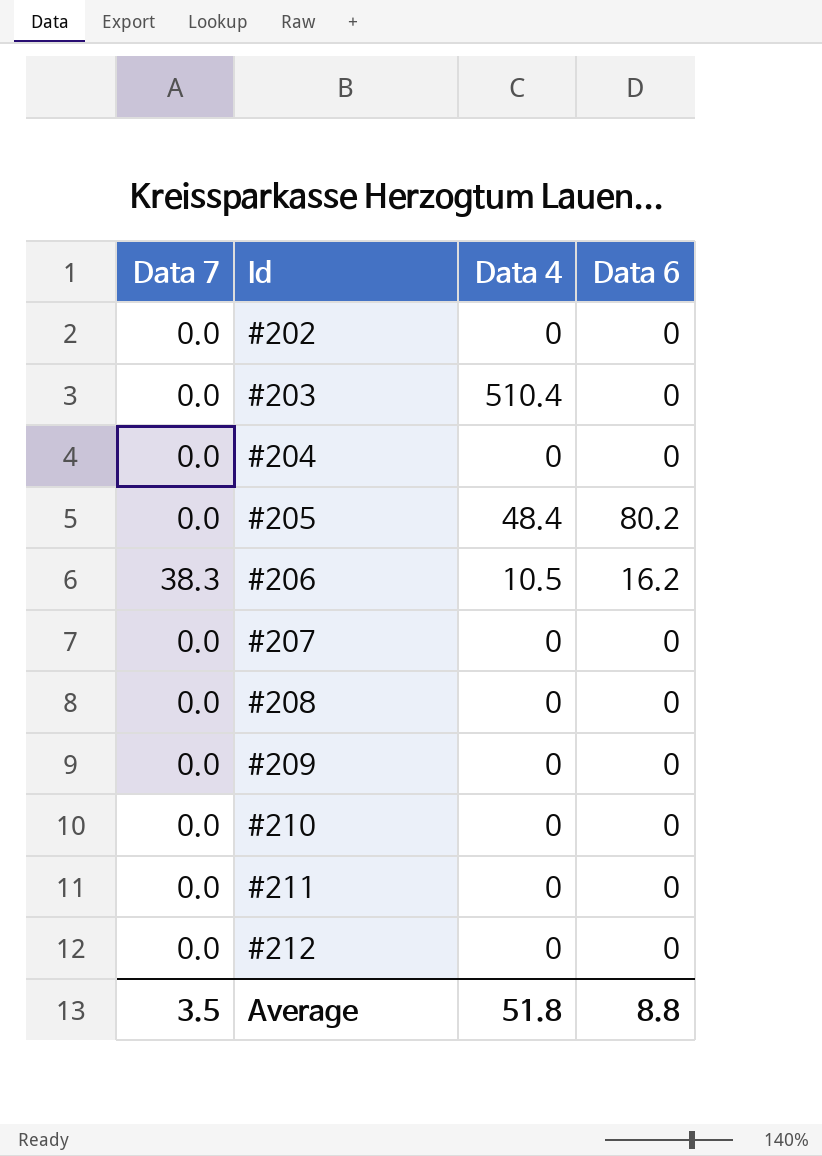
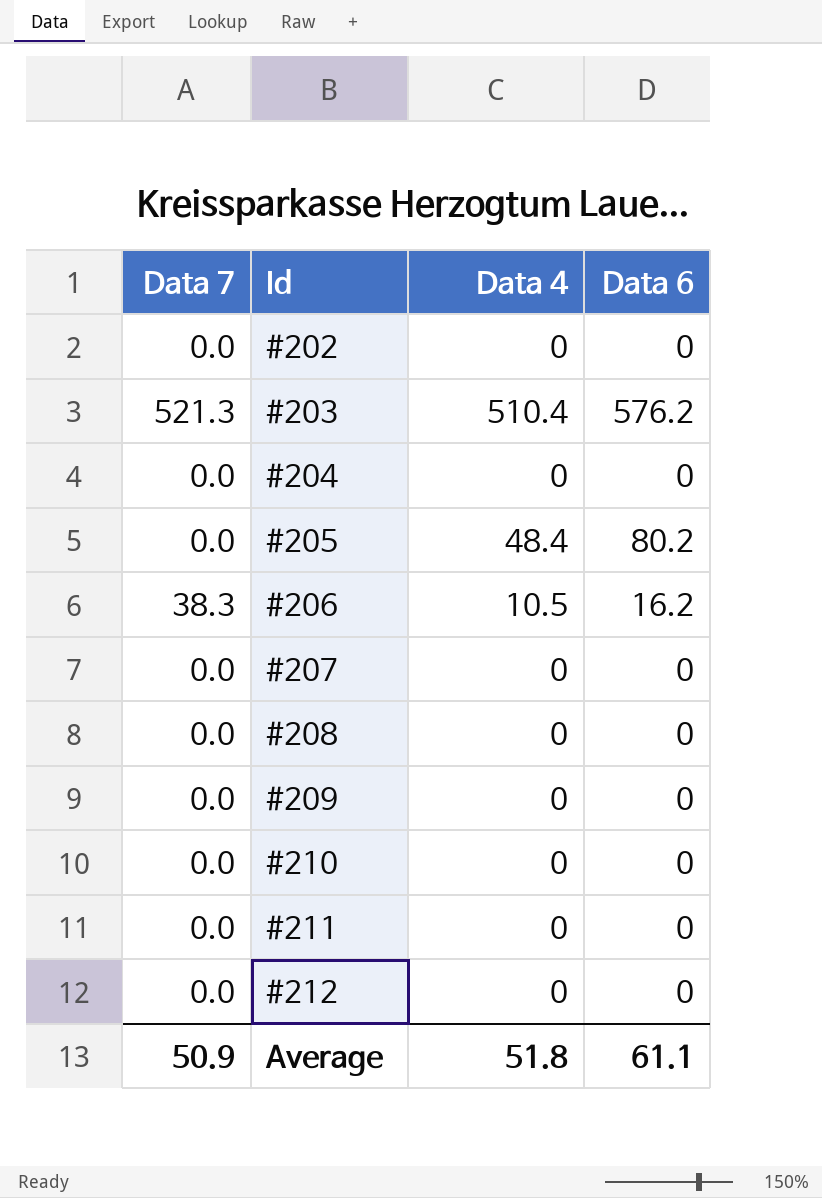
#203 | Data 7: 0.0 -> 521.3
#203 | Data 6: 0 -> 576.2
Average | Data 7: 3.5 -> 50.9
Average | Data 6: 8.8 -> 61.1

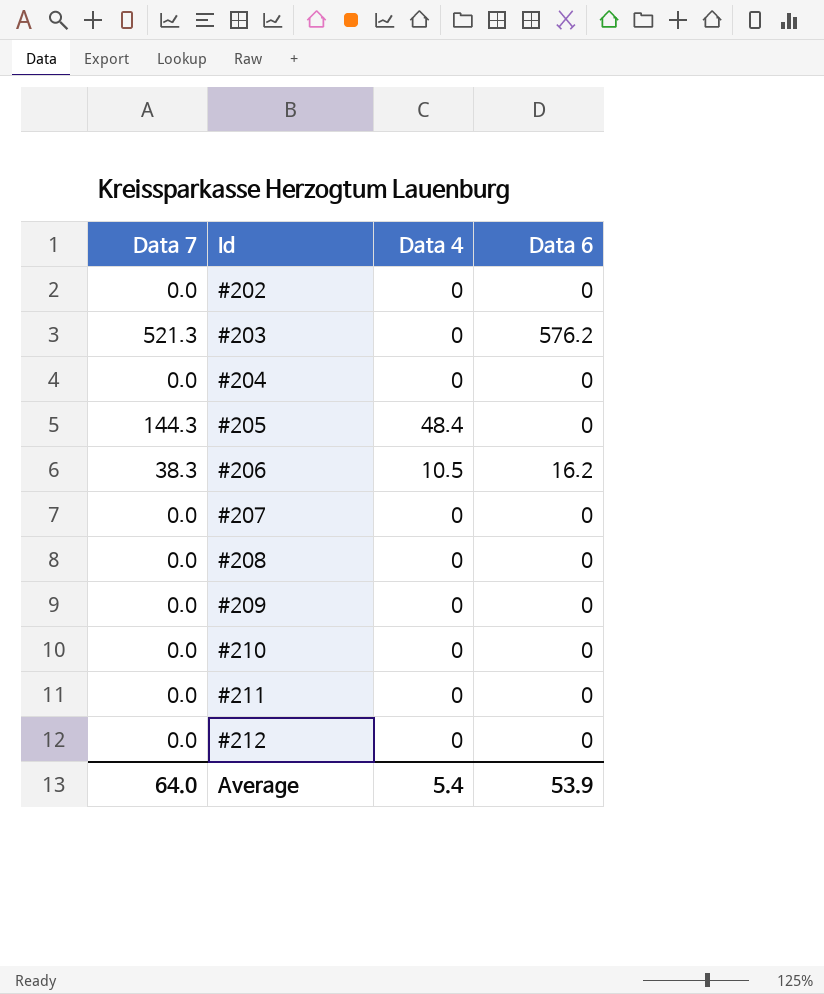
#203 | Data 4: 510.4 -> 0
#205 | Data 7: 0.0 -> 144.3
#205 | Data 6: 80.2 -> 0
Average | Data 7: 50.9 -> 64.0
Average | Data 4: 51.8 -> 5.4
Average | Data 6: 61.1 -> 53.9

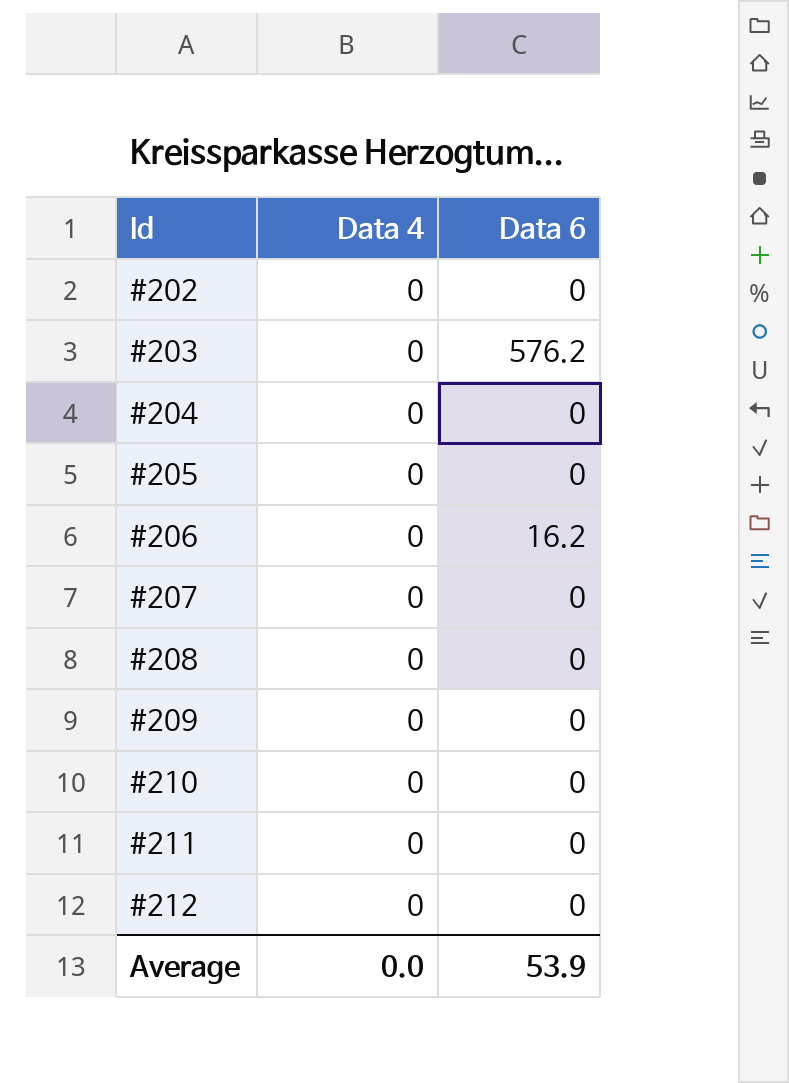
column Data 7 | position: 1 -> none
#205 | Data 4: 48.4 -> 0
#206 | Data 4: 10.5 -> 0
Average | Data 4: 5.4 -> 0.0

